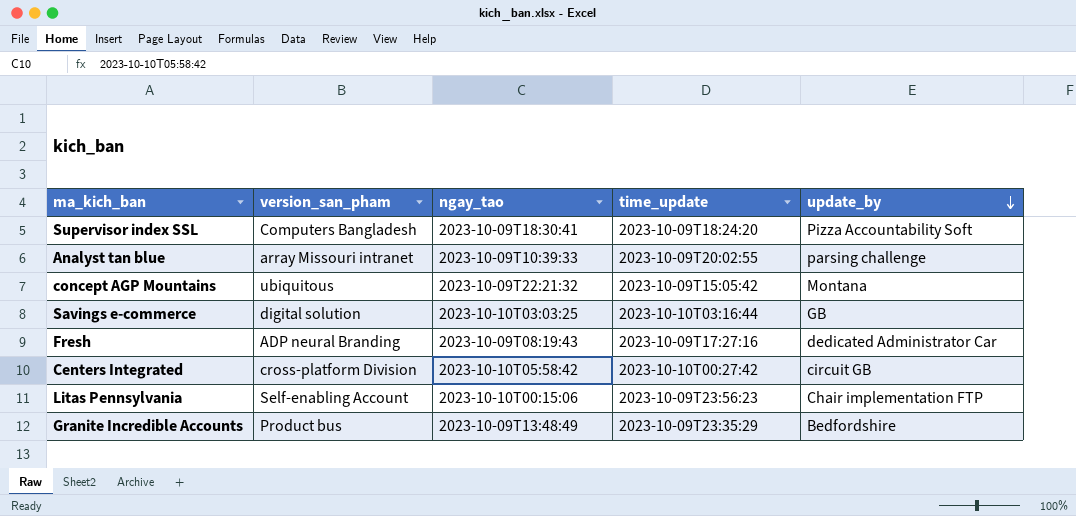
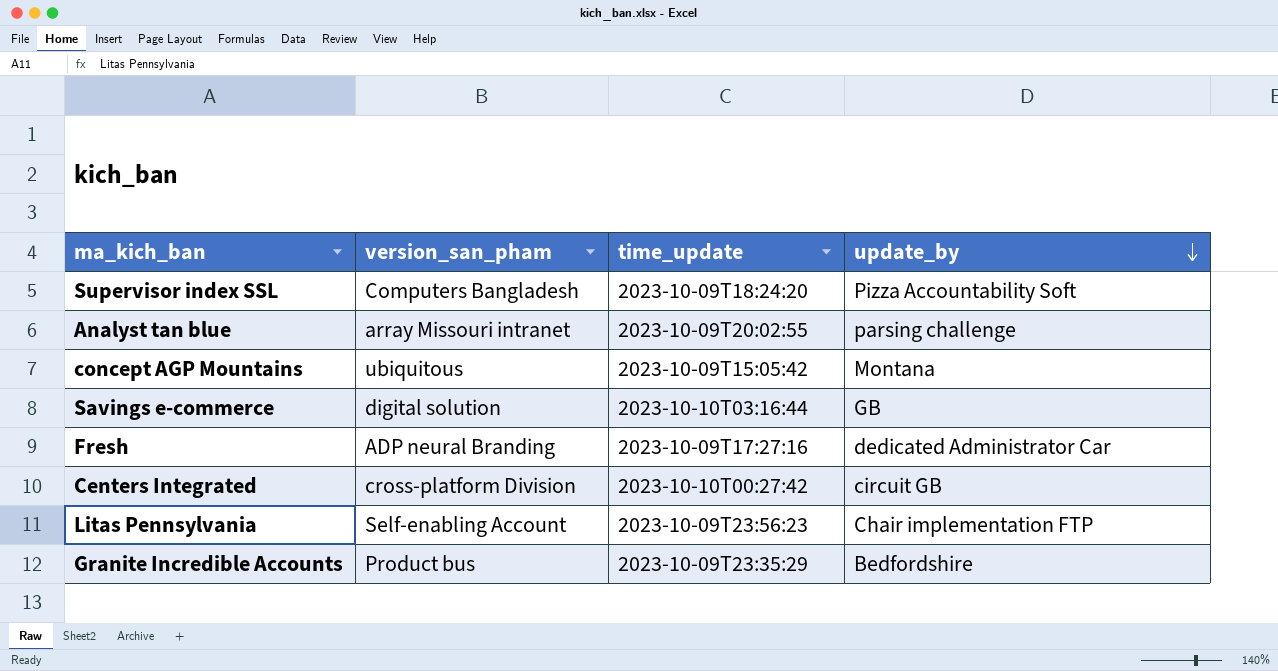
column ngay_tao | position: 3 -> none

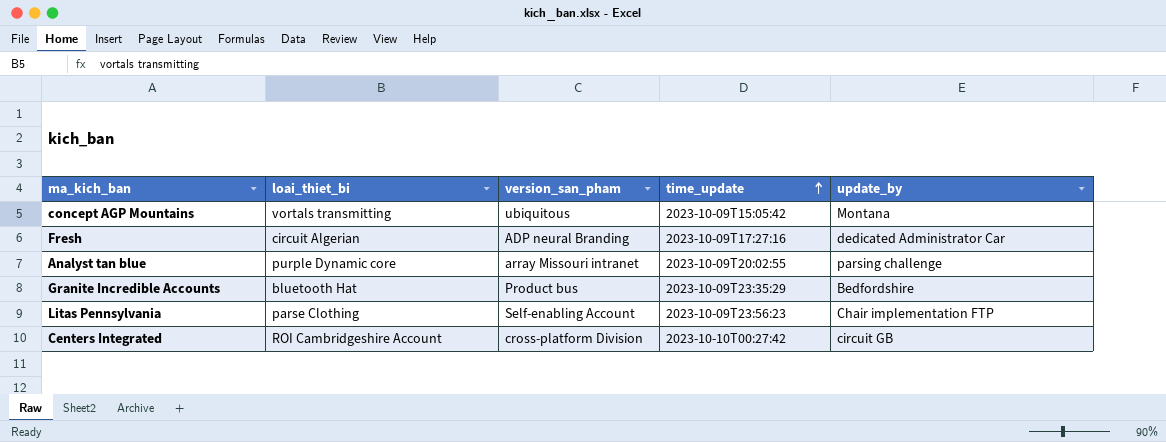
row order: update_by descending -> time_update ascending
column loai_thiet_bi | position: none -> 2
row Supervisor index SSL: Computers Bangladesh | 2023-10-09T18:24:20 | Pizza Accountability Soft -> none
row Savings e-commerce: digital solution | 2023-10-10T03:16:44 | GB -> none

